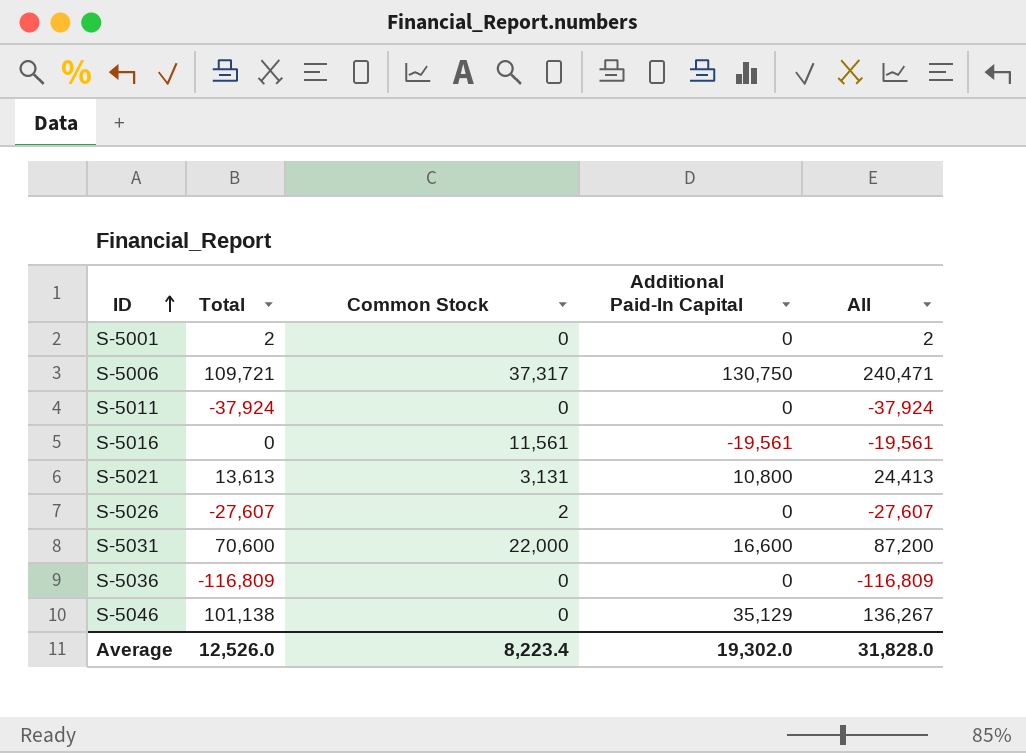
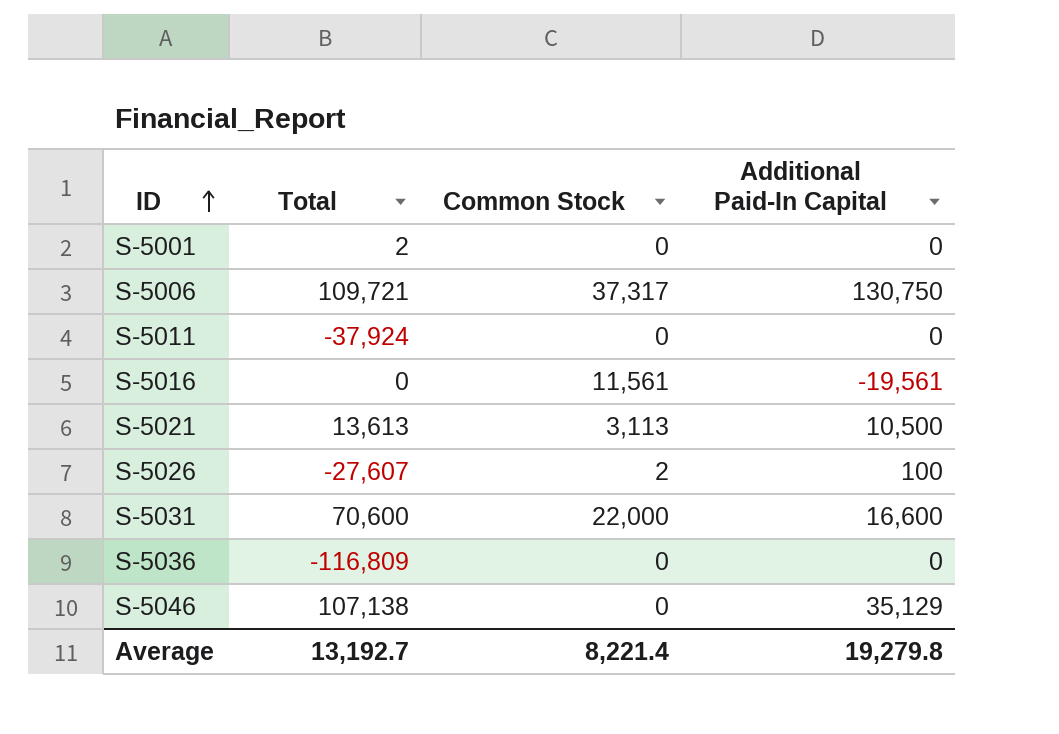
column All | formula: [Total] + [Additional Paid-In Capital] -> none
S-5021 | Common Stock: 3,131 -> 3,113
S-5021 | Additional Paid-In Capital: 10,800 -> 10,500
S-5026 | Additional Paid-In Capital: 0 -> 100
S-5046 | Total: 101,138 -> 107,138
Average | Total: 12,526.0 -> 13,192.7
Average | Common Stock: 8,223.4 -> 8,221.4
Average | Additional Paid-In Capital: 19,302.0 -> 19,279.8

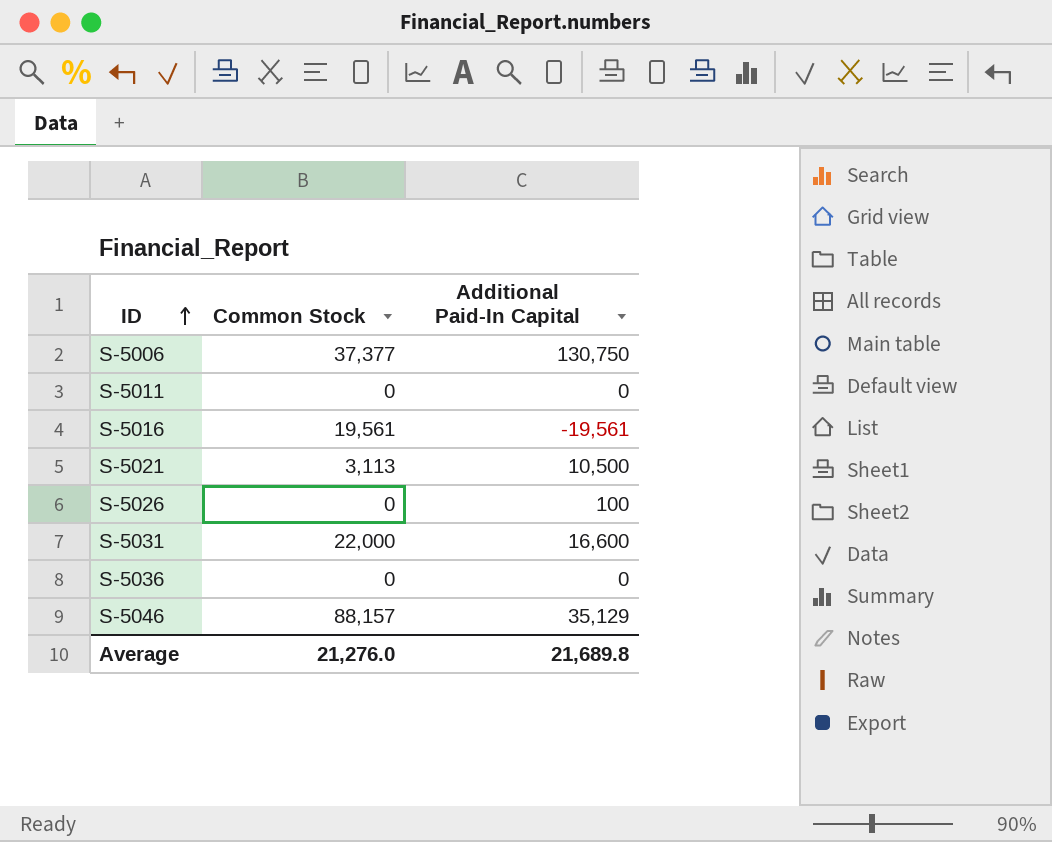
column Total | position: 2 -> none
row S-5001: 2 | 0 | 0 -> none
S-5006 | Common Stock: 37,317 -> 37,377
S-5016 | Common Stock: 11,561 -> 19,561
S-5026 | Common Stock: 2 -> 0
S-5046 | Common Stock: 0 -> 88,157
Average | Common Stock: 8,221.4 -> 21,276.0
Average | Additional Paid-In Capital: 19,279.8 -> 21,689.8

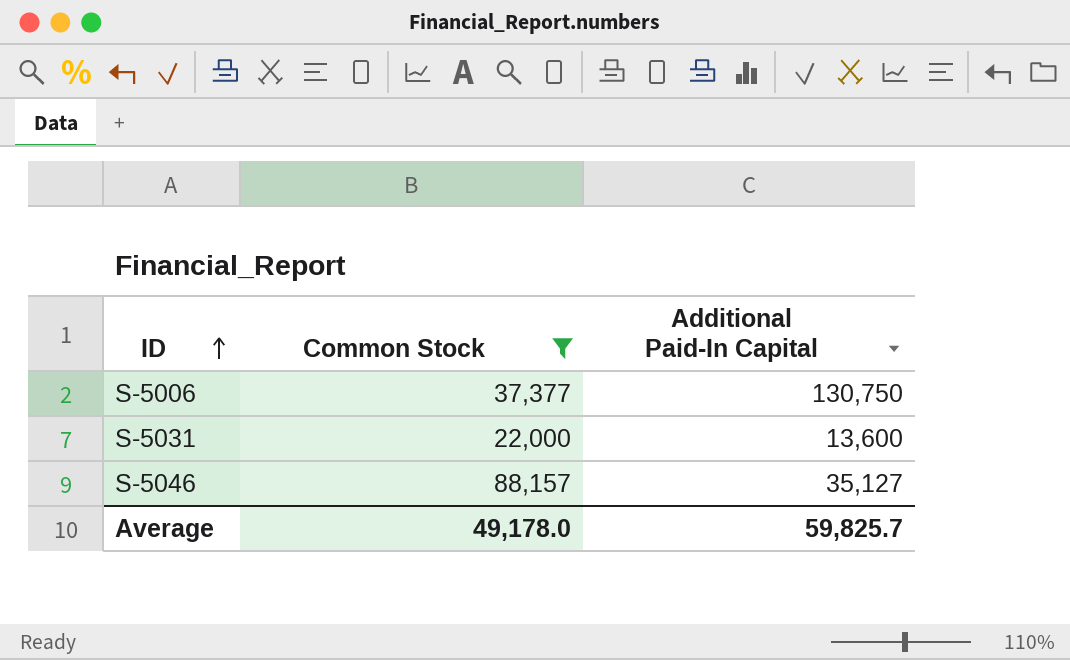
filter: none -> Common Stock >= 22,000
S-5031 | Additional Paid-In Capital: 16,600 -> 13,600
S-5046 | Additional Paid-In Capital: 35,129 -> 35,127
Average | Common Stock: 21,276.0 -> 49,178.0
Average | Additional Paid-In Capital: 21,689.8 -> 59,825.7

